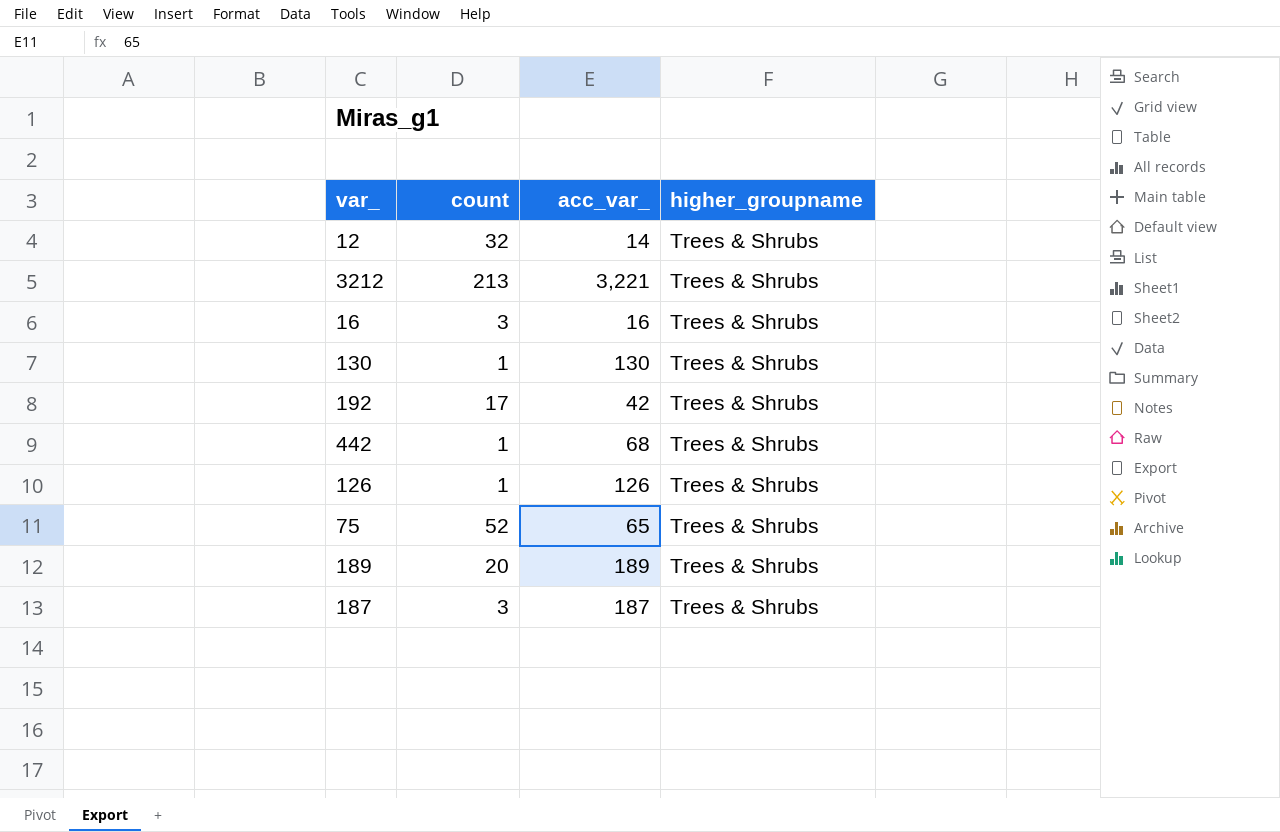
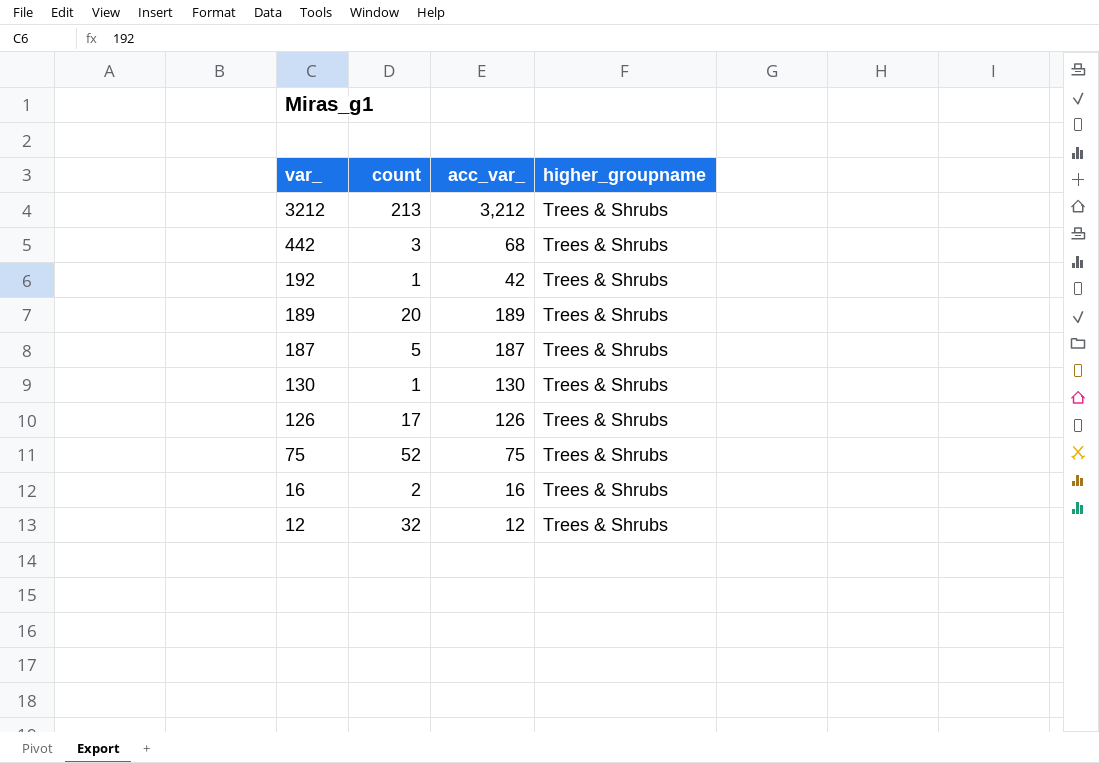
row order: none -> var_ descending
3212 | acc_var_: 3,221 -> 3,212
442 | count: 1 -> 3
192 | count: 17 -> 1
187 | count: 3 -> 5
126 | count: 1 -> 17
75 | acc_var_: 65 -> 75
16 | count: 3 -> 2
12 | acc_var_: 14 -> 12

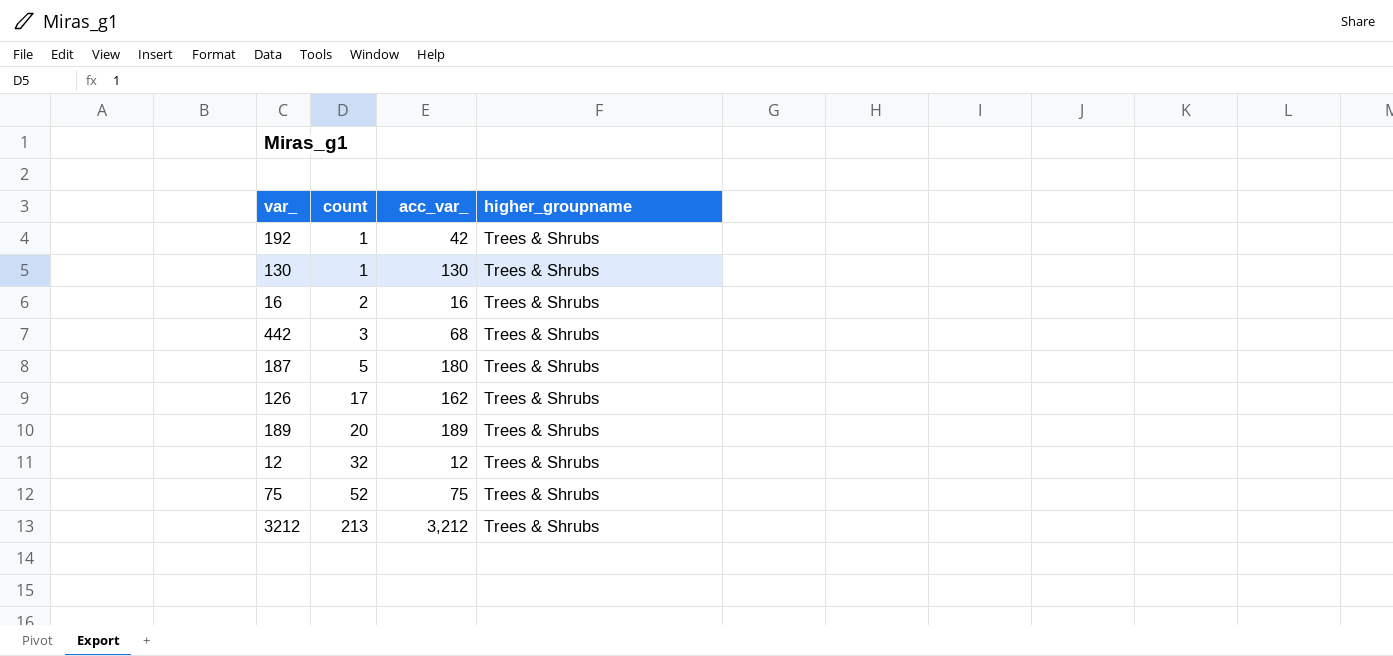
row order: var_ descending -> count ascending
187 | acc_var_: 187 -> 180
126 | acc_var_: 126 -> 162

